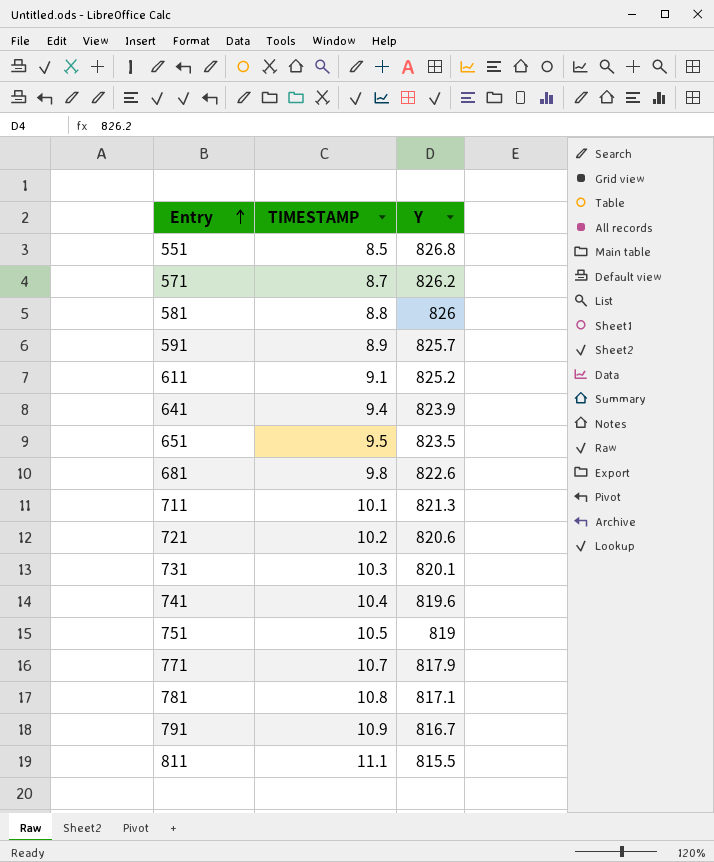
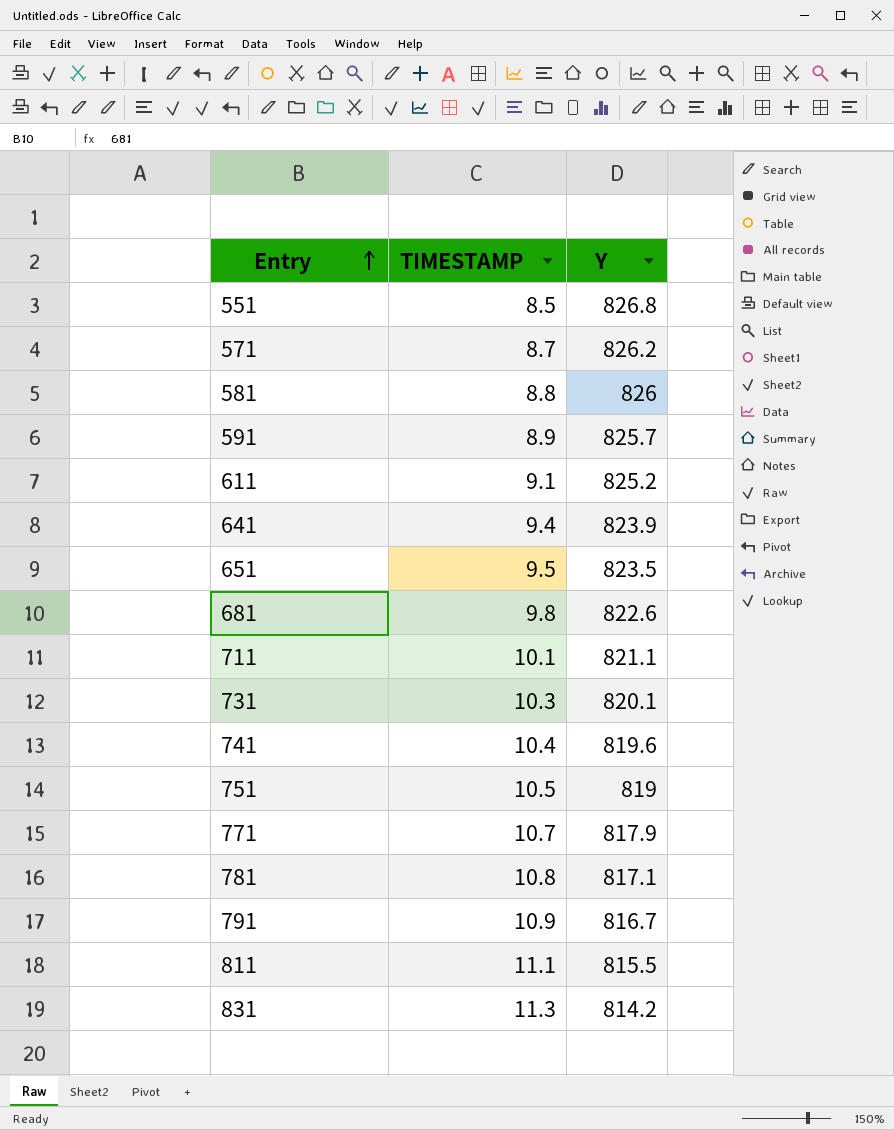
row 721: 10.2 | 820.6 -> none
711 | Y: 821.3 -> 821.1
row 831: none -> 11.3 | 814.2

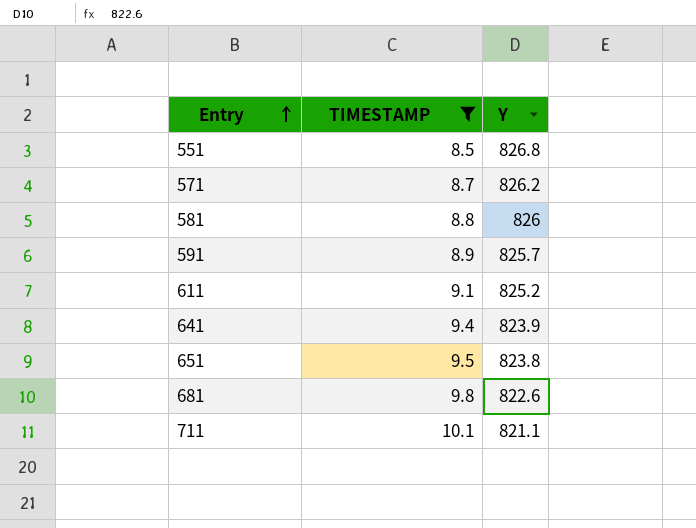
filter: none -> TIMESTAMP <= 10.1
651 | Y: 823.5 -> 823.8

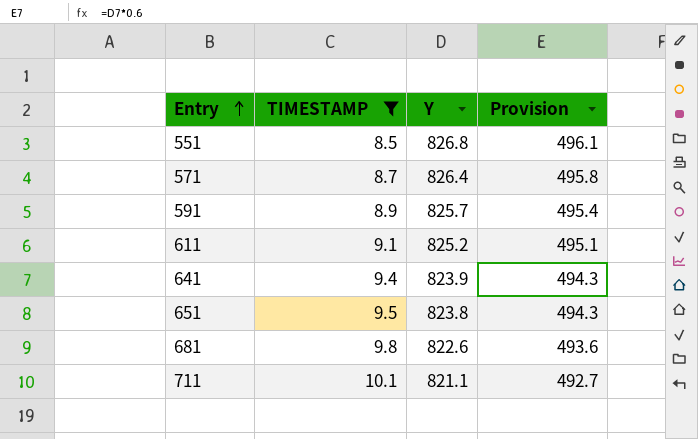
column Provision | formula: none -> [Y] * 0.6
row 581: 8.8 | 826 -> none
571 | Y: 826.2 -> 826.4

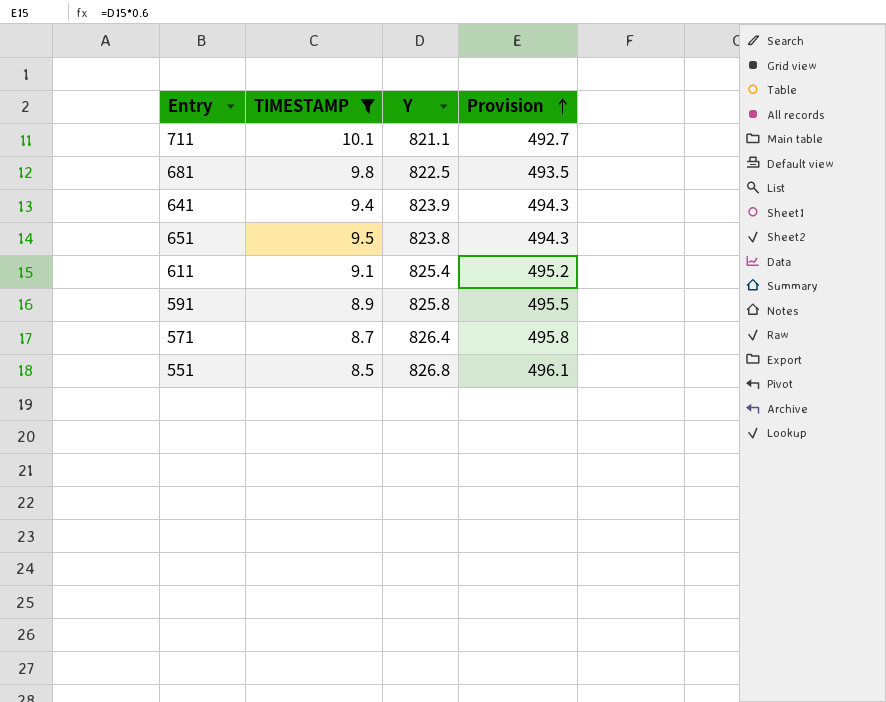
row order: Entry ascending -> Provision ascending
681 | Y: 822.6 -> 822.5
681 | Provision: 493.6 -> 493.5
611 | Y: 825.2 -> 825.4
611 | Provision: 495.1 -> 495.2
591 | Y: 825.7 -> 825.8
591 | Provision: 495.4 -> 495.5

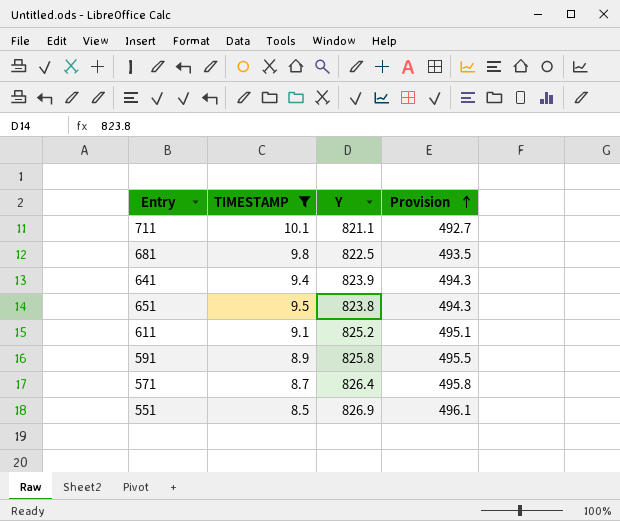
611 | Y: 825.4 -> 825.2
611 | Provision: 495.2 -> 495.1
551 | Y: 826.8 -> 826.9

